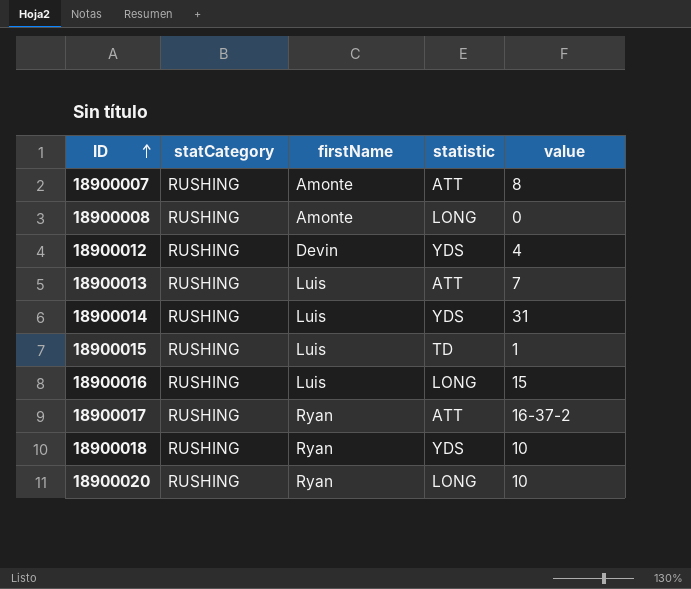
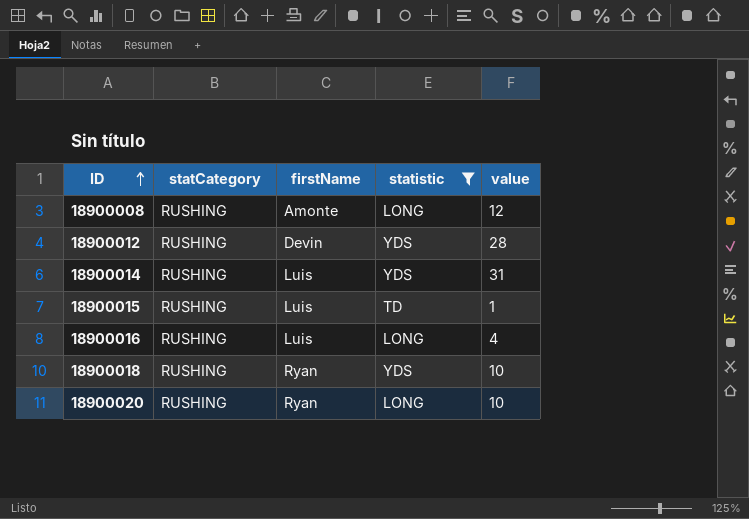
filter: none -> statistic != ATT
18900008 | value: 0 -> 12
18900012 | value: 4 -> 28
18900016 | value: 15 -> 4

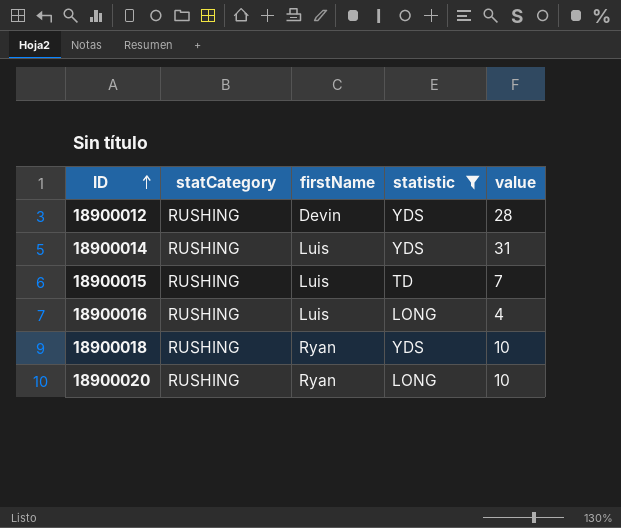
row 18900008: RUSHING | Amonte | LONG | 12 -> none
18900015 | value: 1 -> 7

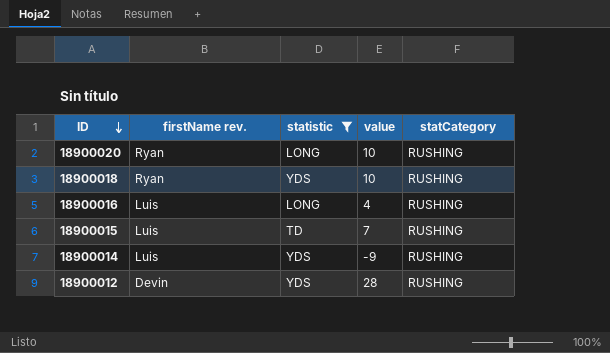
row order: ID ascending -> ID descending
column name: firstName -> firstName rev.
column statCategory | position: 2 -> 5
18900014 | value: 31 -> -9

